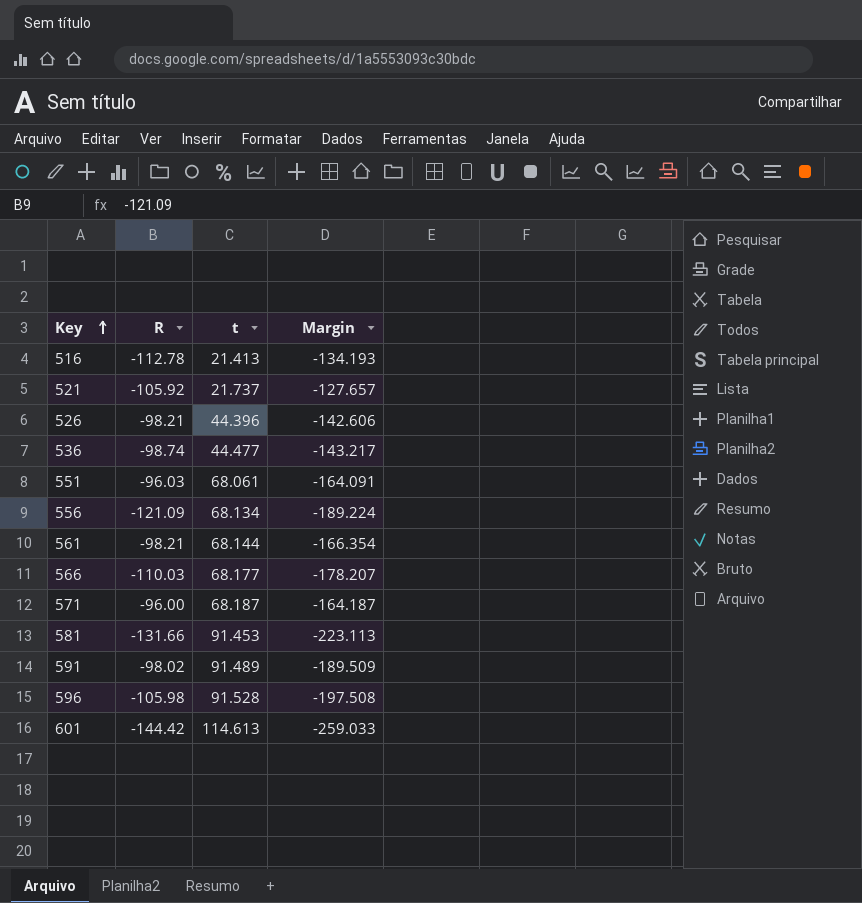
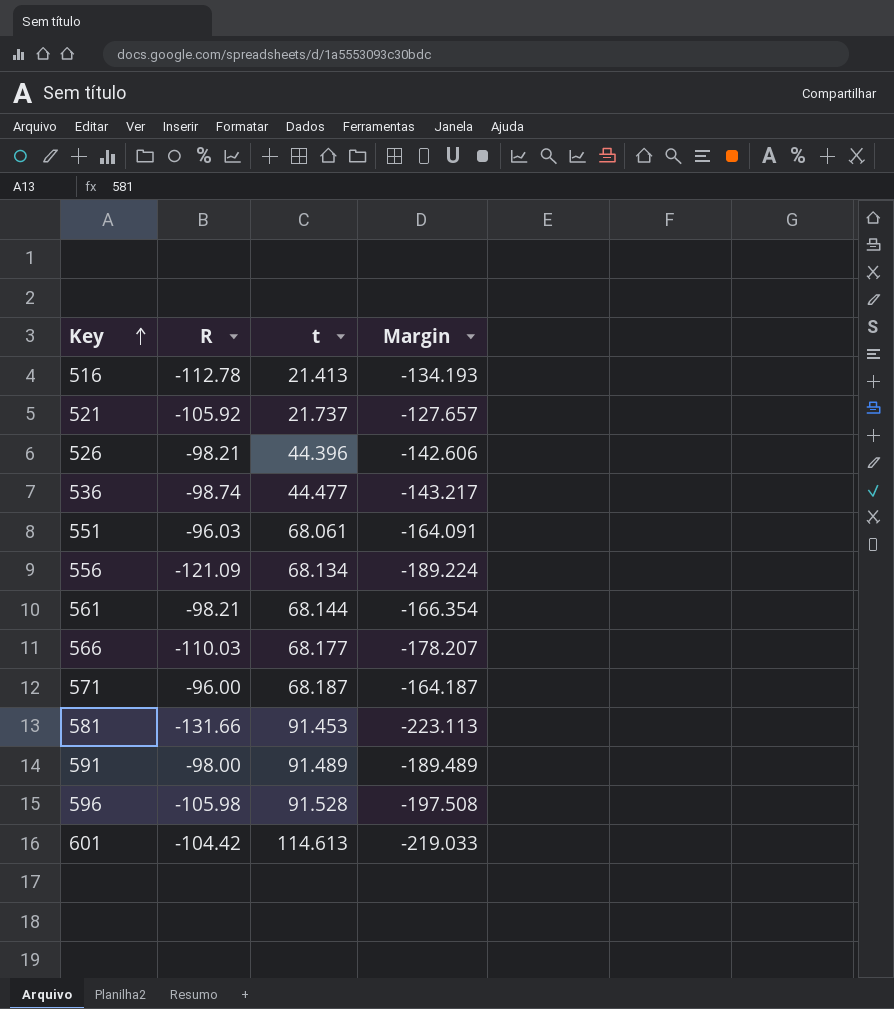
591 | R: -98.02 -> -98.00
591 | Margin: -189.509 -> -189.489
601 | R: -144.42 -> -104.42
601 | Margin: -259.033 -> -219.033

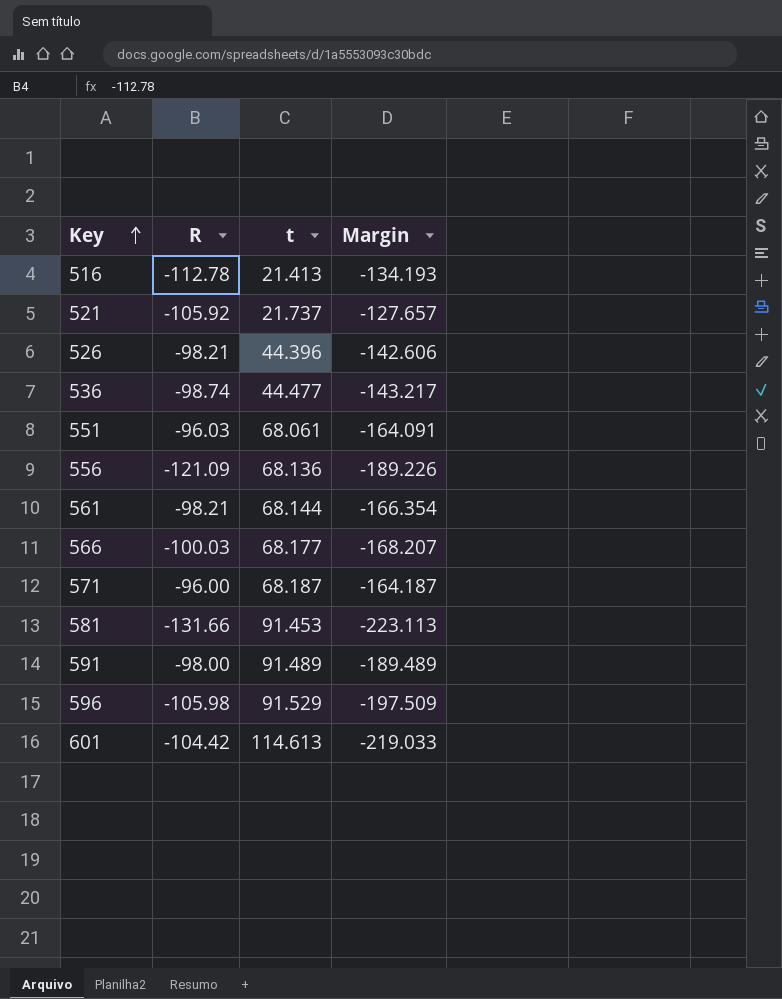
556 | t: 68.134 -> 68.136
556 | Margin: -189.224 -> -189.226
566 | R: -110.03 -> -100.03
566 | Margin: -178.207 -> -168.207
596 | t: 91.528 -> 91.529
596 | Margin: -197.508 -> -197.509

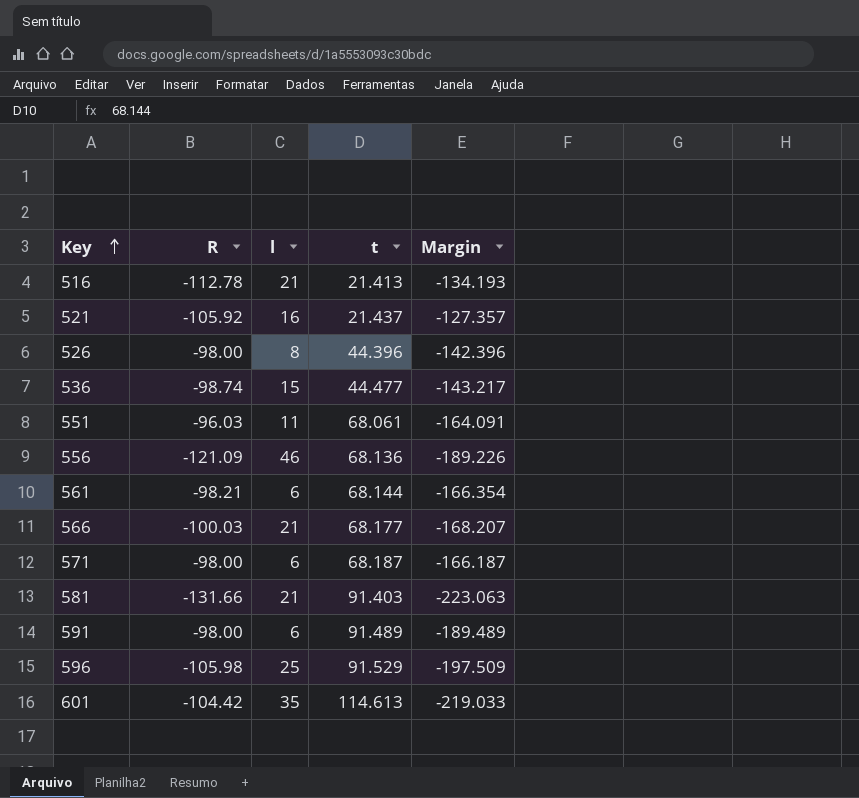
column l | position: none -> 3
521 | t: 21.737 -> 21.437
521 | Margin: -127.657 -> -127.357
526 | R: -98.21 -> -98.00
526 | Margin: -142.606 -> -142.396
571 | R: -96.00 -> -98.00
571 | Margin: -164.187 -> -166.187
581 | t: 91.453 -> 91.403
581 | Margin: -223.113 -> -223.063

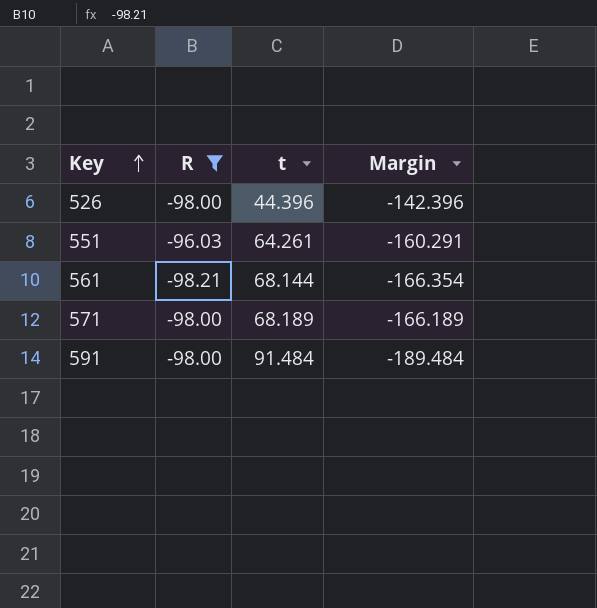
filter: none -> R >= -98.21
column l | position: 3 -> none
551 | t: 68.061 -> 64.261
551 | Margin: -164.091 -> -160.291
571 | t: 68.187 -> 68.189
571 | Margin: -166.187 -> -166.189
591 | t: 91.489 -> 91.484
591 | Margin: -189.489 -> -189.484

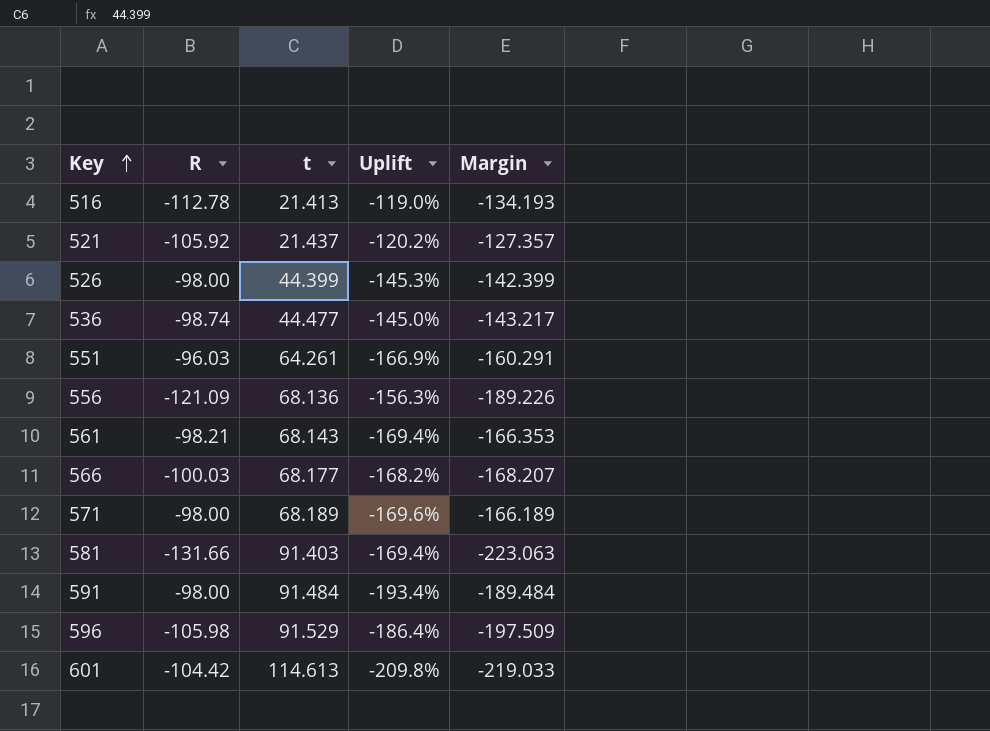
filter: R >= -98.21 -> none
column Uplift | formula: none -> ([t] - [R]) / [R]
526 | t: 44.396 -> 44.399
526 | Margin: -142.396 -> -142.399
561 | t: 68.144 -> 68.143
561 | Margin: -166.354 -> -166.353

